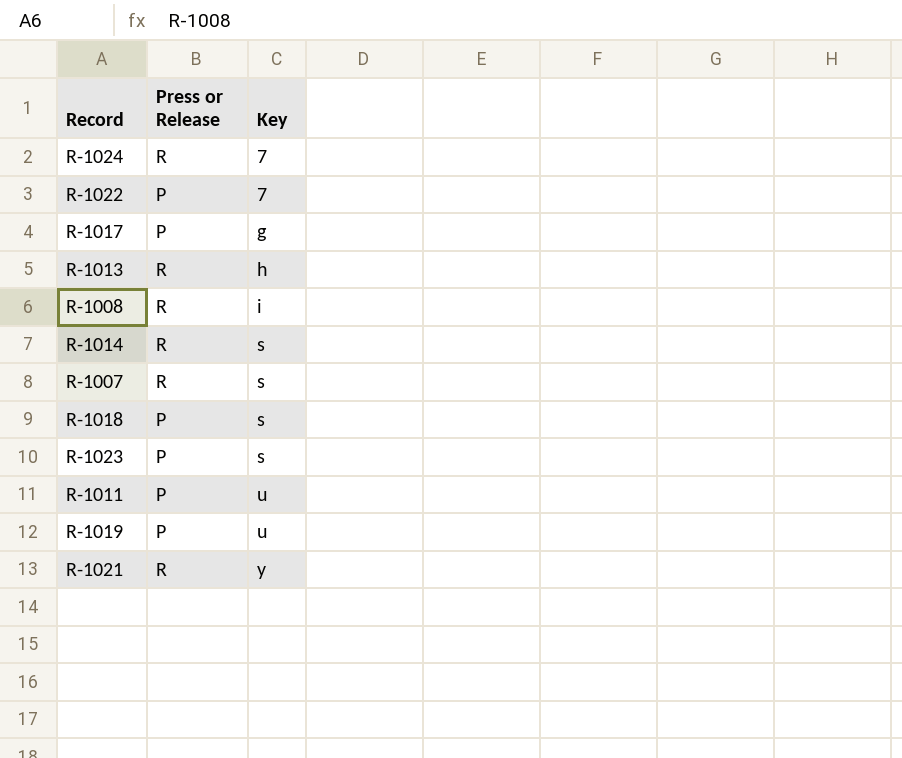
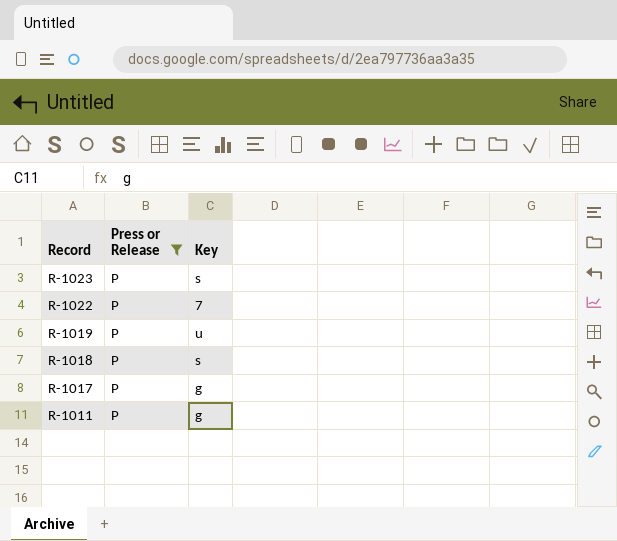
filter: none -> Press or Release = P
row order: Key ascending -> Record descending
R-1011 | Key: u -> g

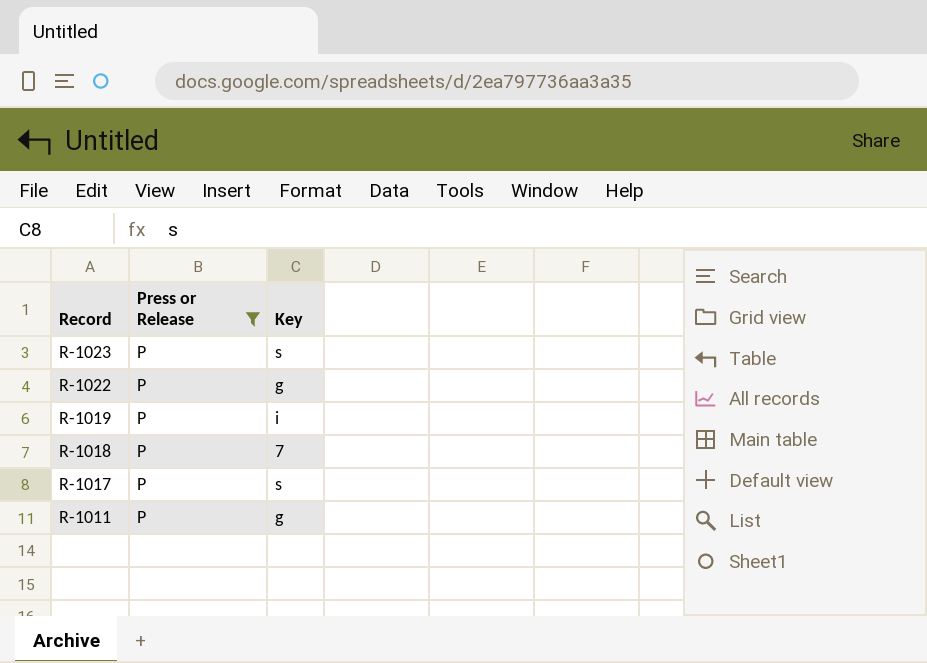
R-1022 | Key: 7 -> g
R-1019 | Key: u -> i
R-1018 | Key: s -> 7
R-1017 | Key: g -> s

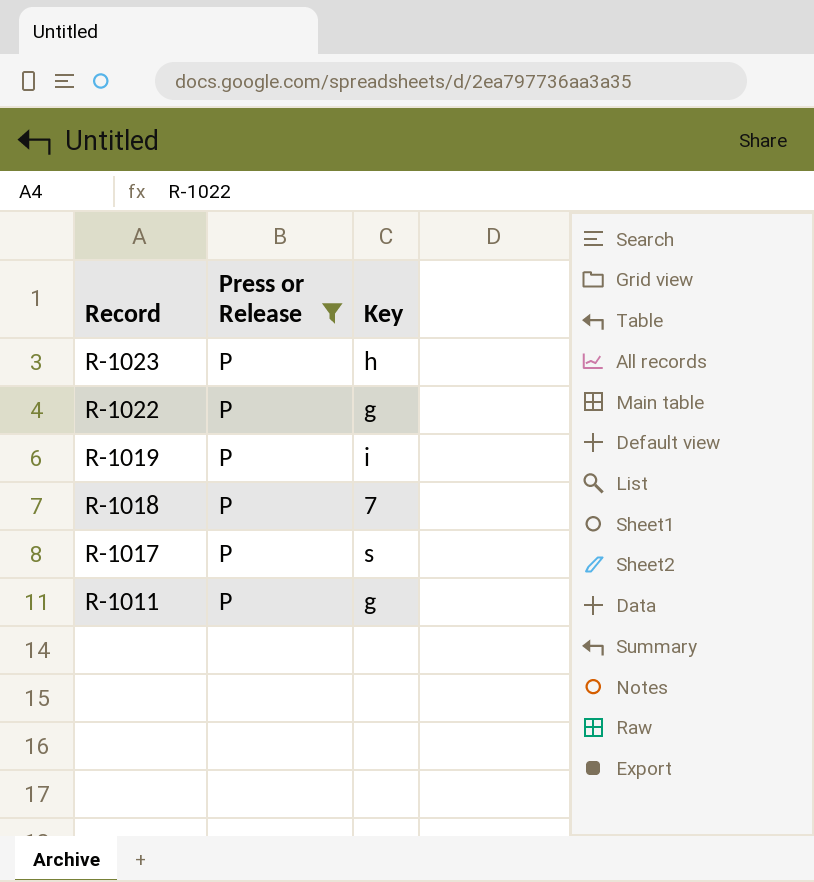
R-1023 | Key: s -> h

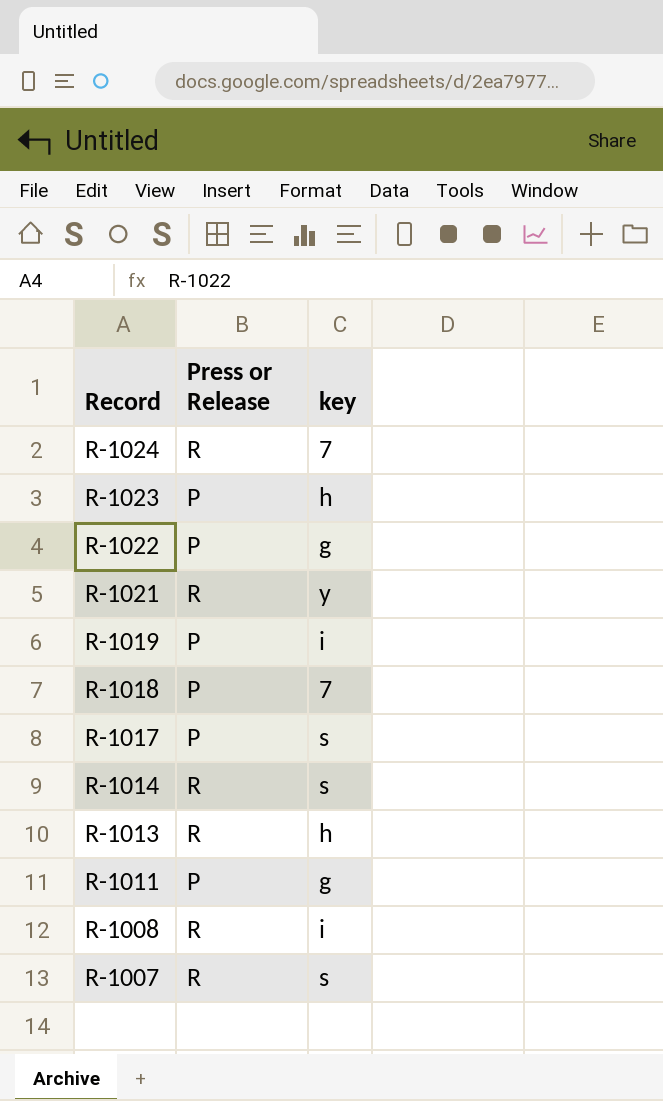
filter: Press or Release = P -> none
column name: Key -> key

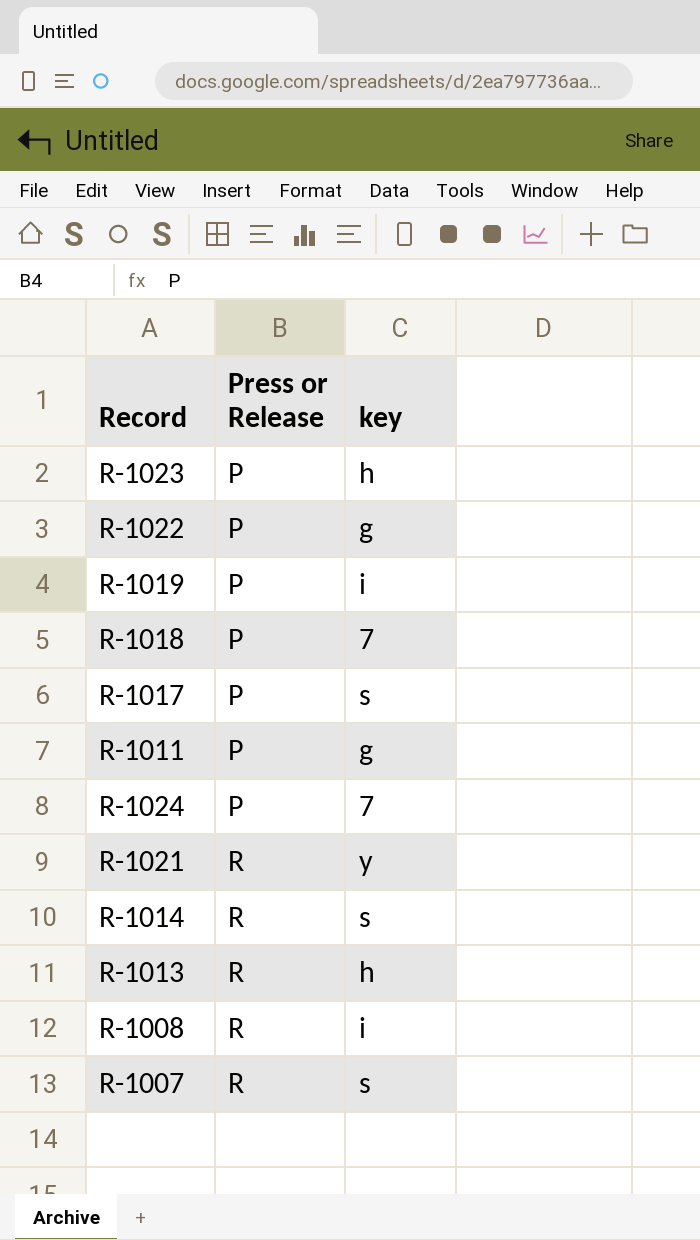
row order: Record descending -> Press or Release ascending
R-1024 | Press or Release: R -> P

